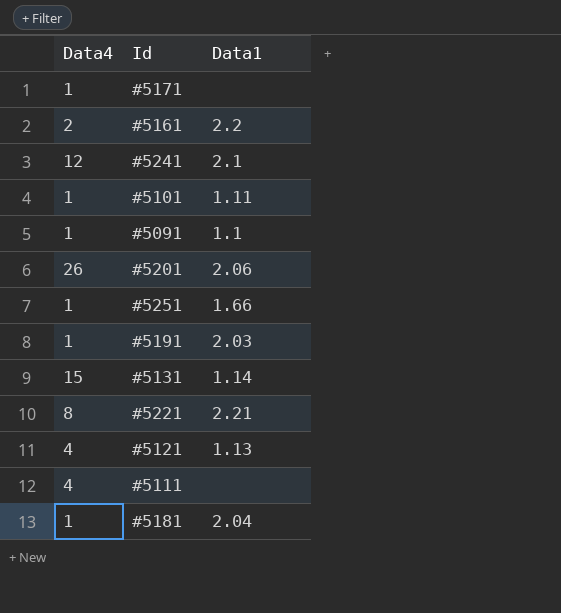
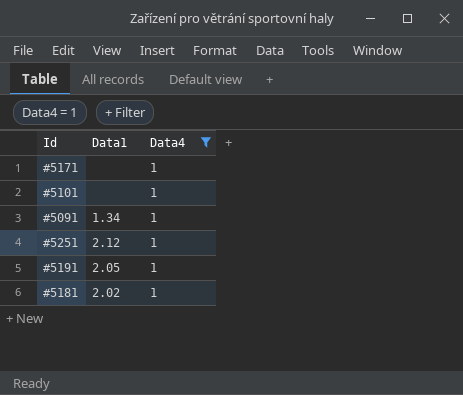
filter: none -> Data4 = 1
column Data4 | position: 1 -> 3
#5101 | Data1: 1.11 -> none
#5091 | Data1: 1.1 -> 1.34
#5251 | Data1: 1.66 -> 2.12
#5191 | Data1: 2.03 -> 2.05
#5181 | Data1: 2.04 -> 2.02

